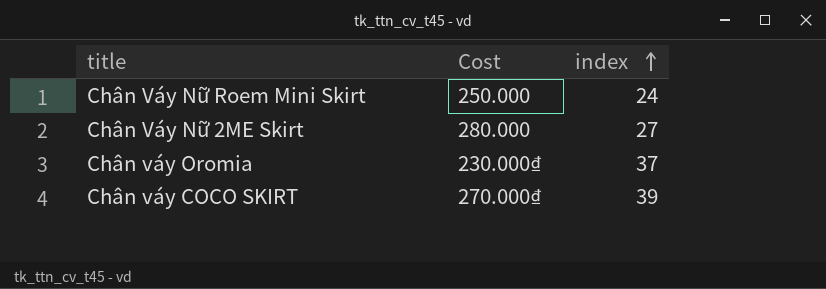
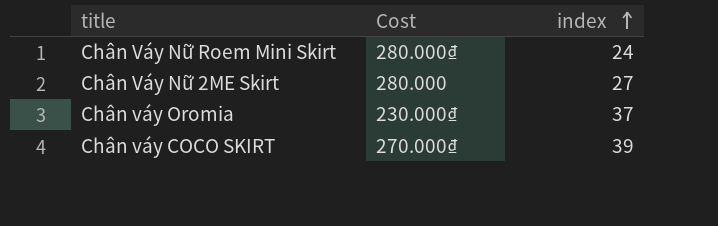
Chân Váy Nữ Roem Mini Skirt | Cost: 250.000 -> 280.000₫

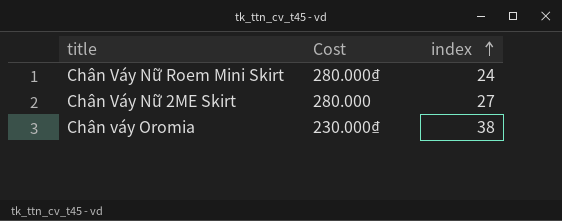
row Chân váy COCO SKIRT: 270.000₫ | 39 -> none
Chân váy Oromia | index: 37 -> 38

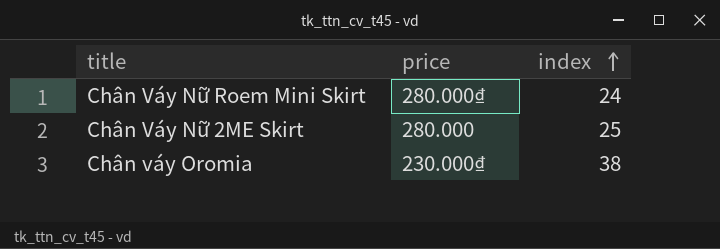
column name: Cost -> price
Chân Váy Nữ 2ME Skirt | index: 27 -> 25

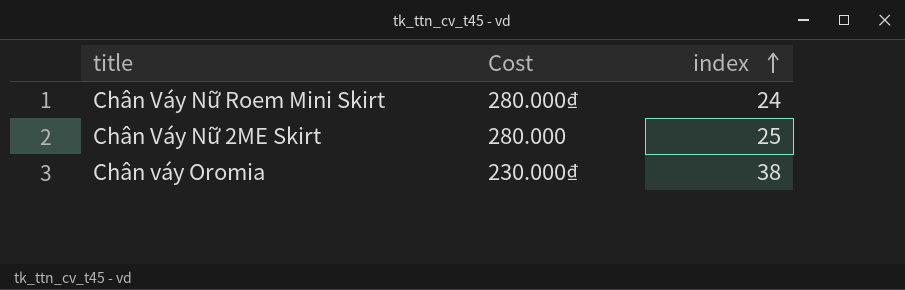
column name: price -> Cost

